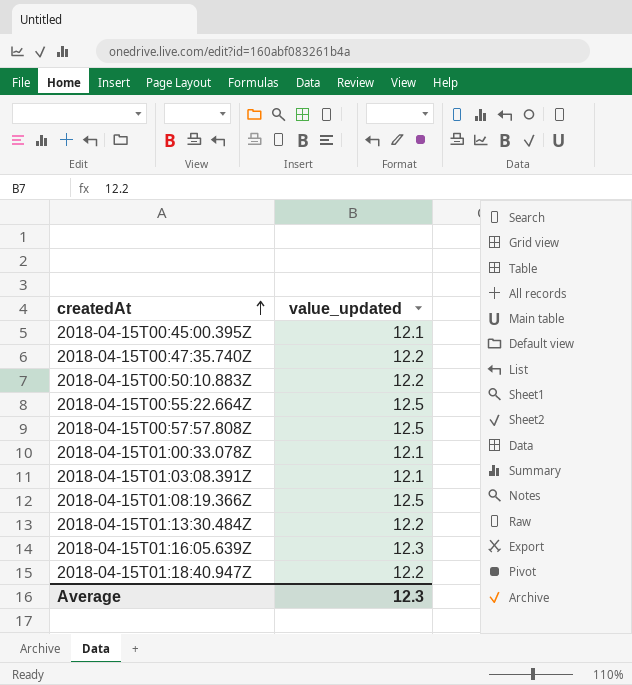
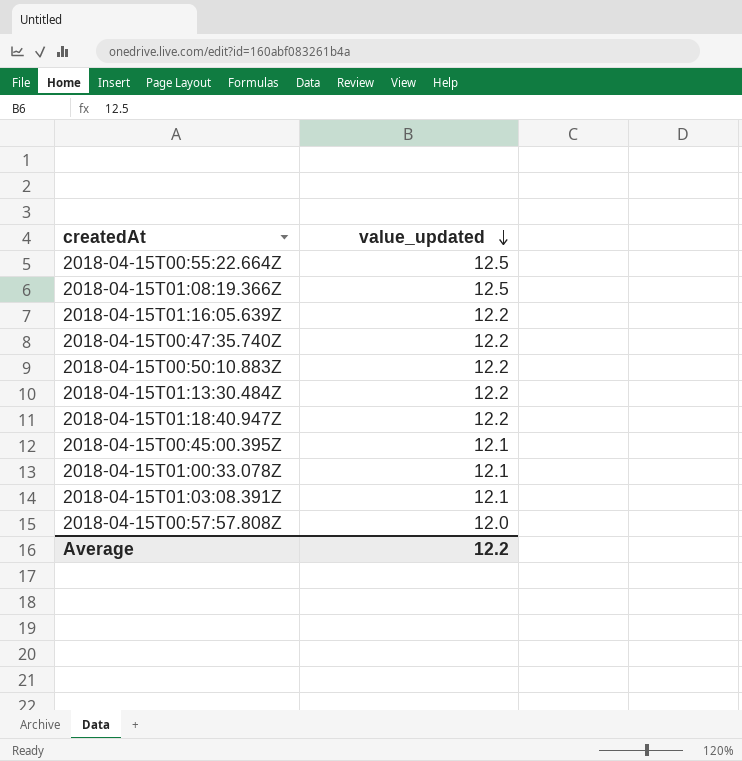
row order: createdAt ascending -> value_updated descending
2018-04-15T01:16:05.639Z | value_updated: 12.3 -> 12.2
2018-04-15T00:57:57.808Z | value_updated: 12.5 -> 12.0
Average | value_updated: 12.3 -> 12.2

